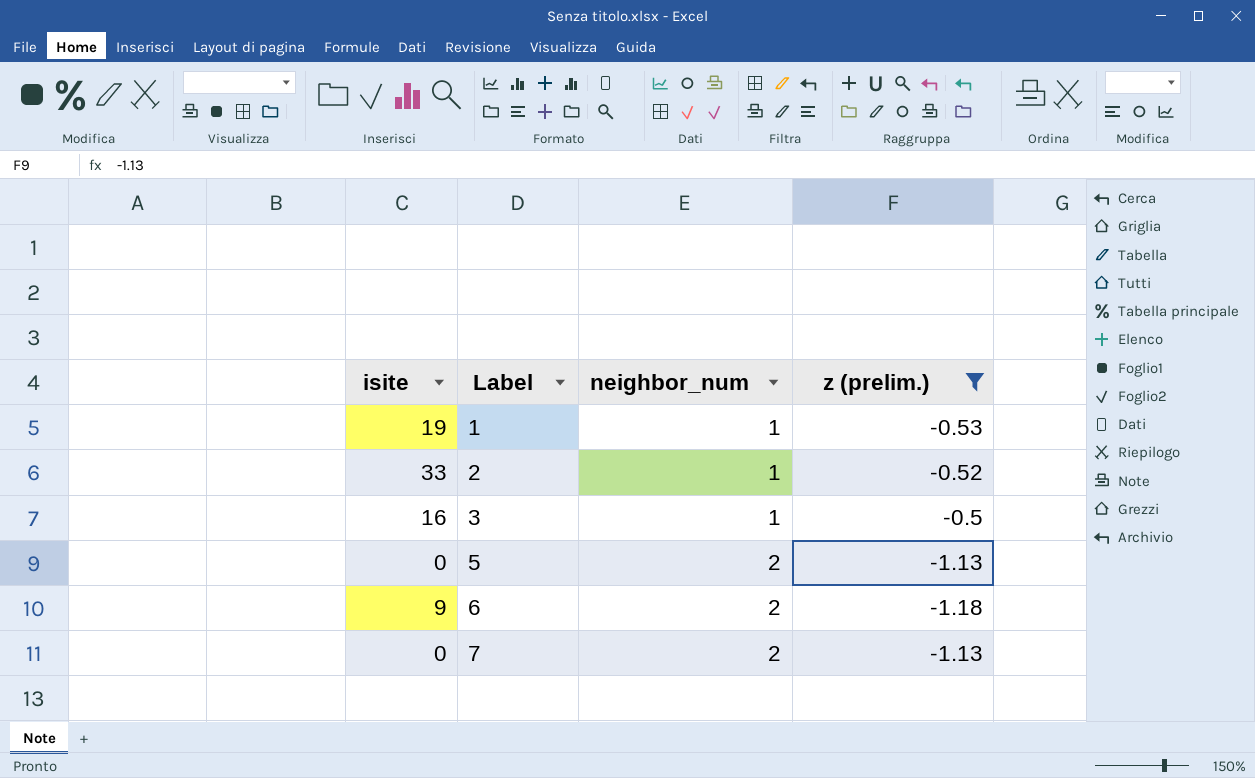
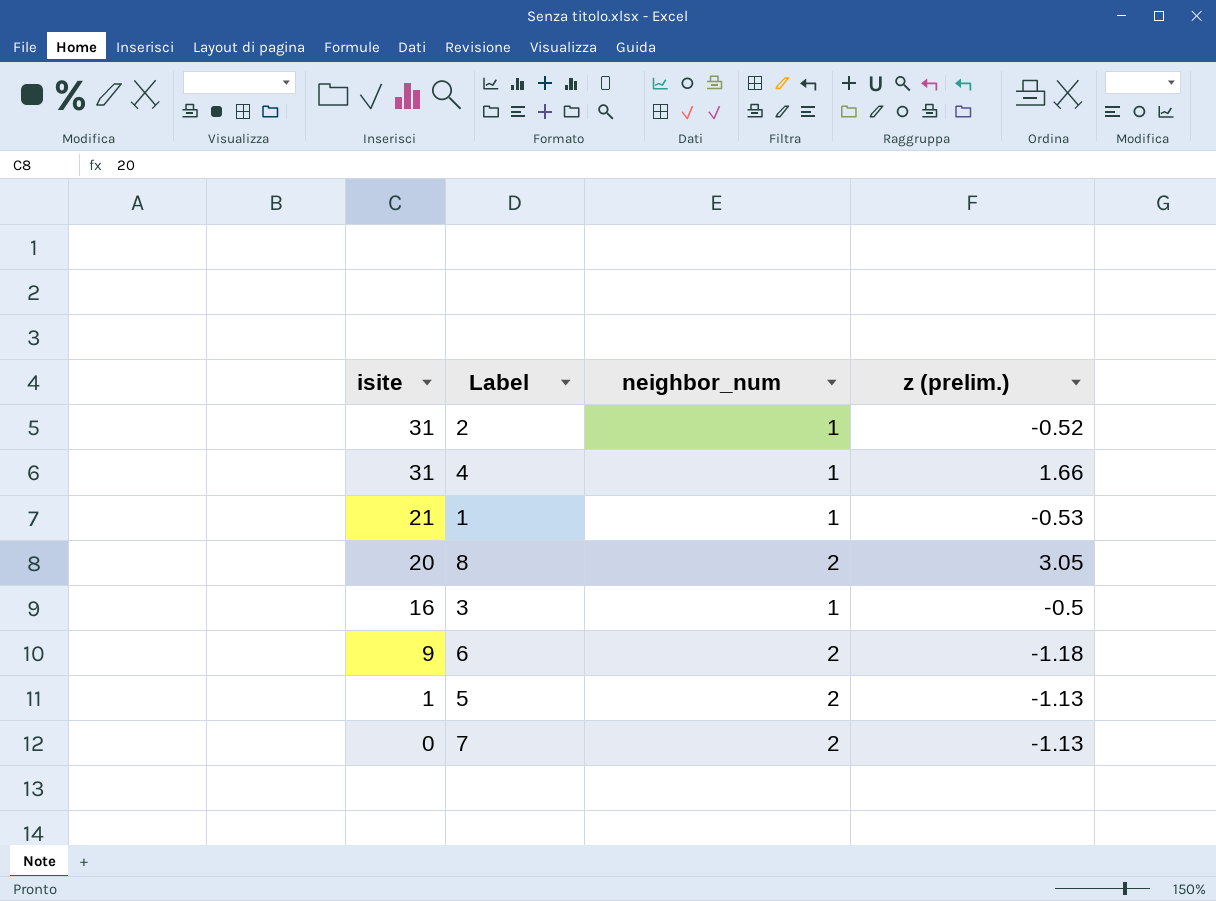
filter: z (prelim.) <= -0.5 -> none
row order: Label ascending -> isite descending
2 | isite: 33 -> 31
1 | isite: 19 -> 21
5 | isite: 0 -> 1

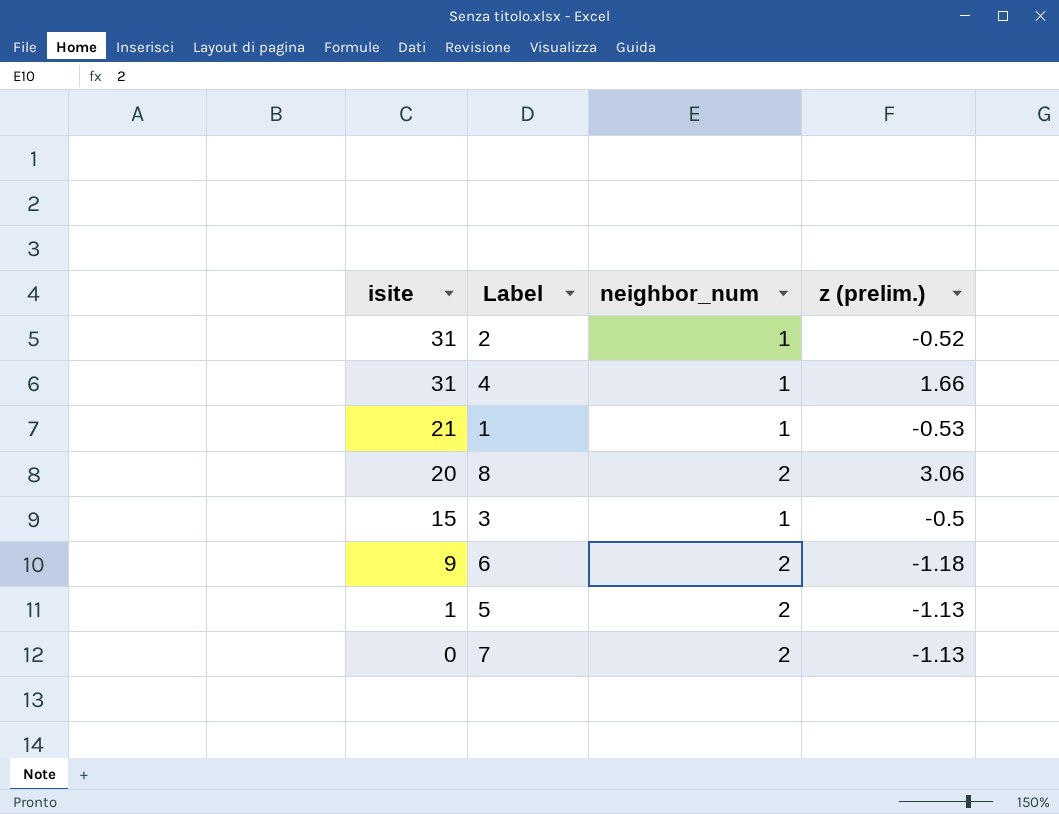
8 | z (prelim.): 3.05 -> 3.06
3 | isite: 16 -> 15

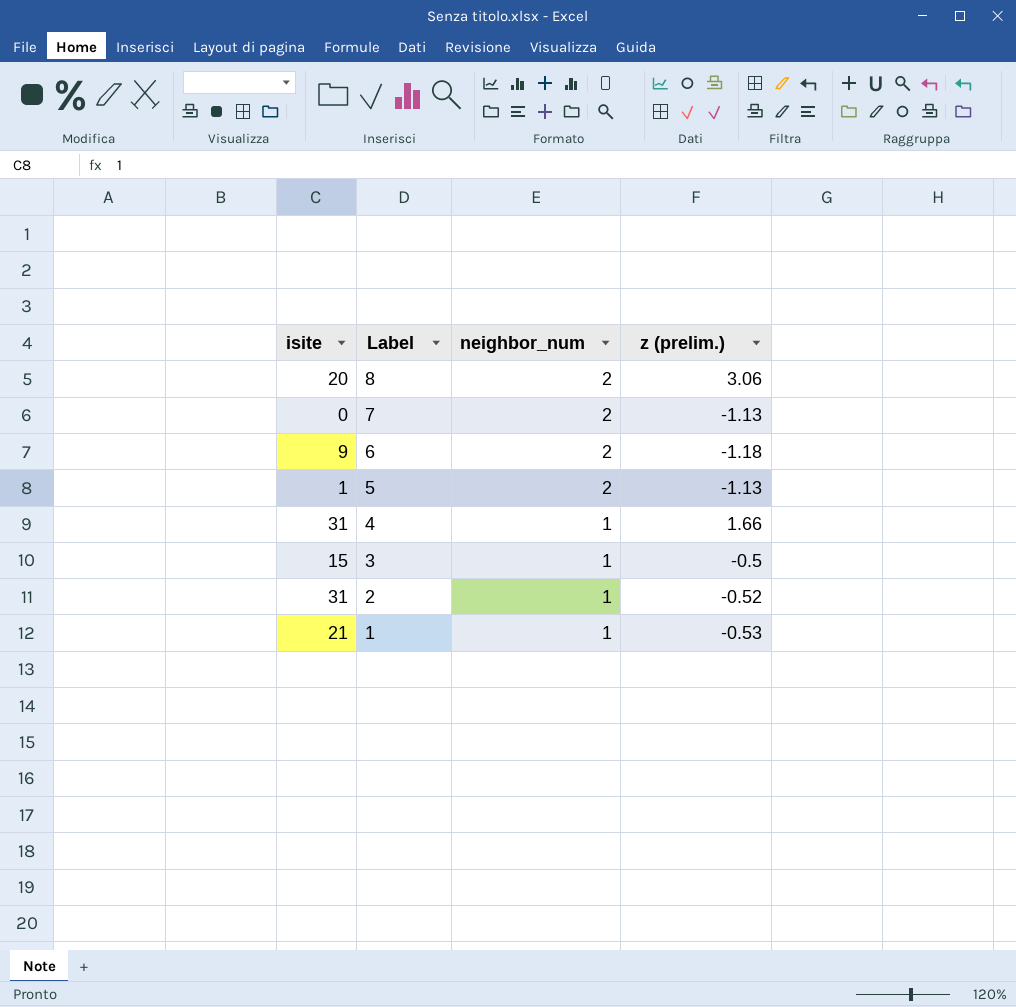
row order: isite descending -> Label descending

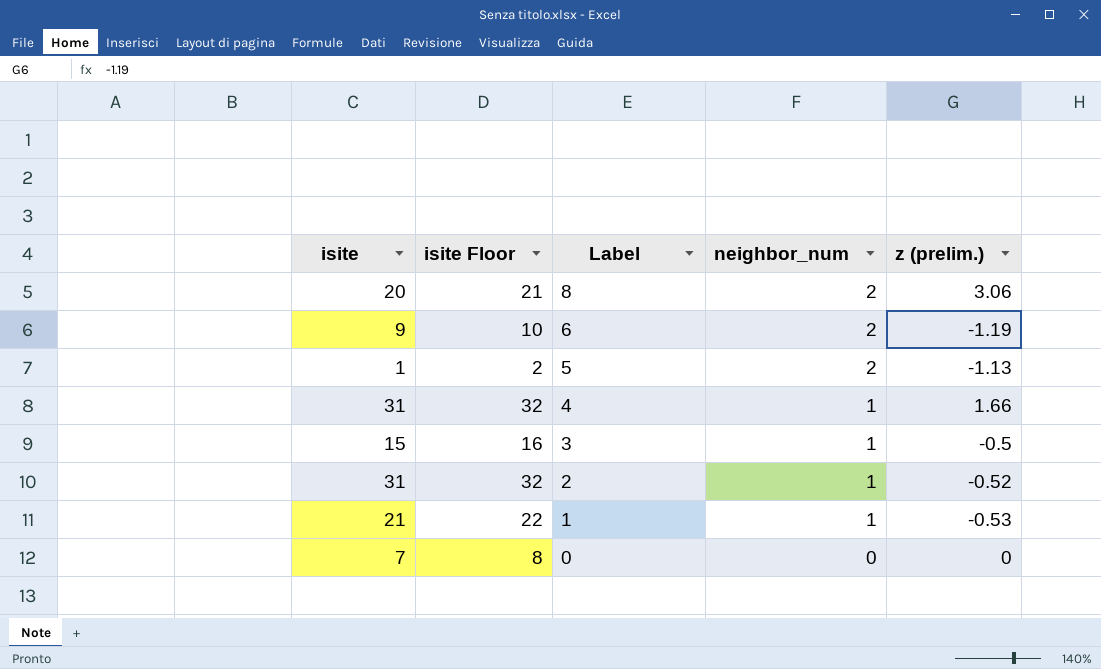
column isite Floor | formula: none -> [isite] + 1
row 7: 0 | 2 | -1.13 -> none
6 | z (prelim.): -1.18 -> -1.19
row 0: none -> 7 | 8 | 0 | 0

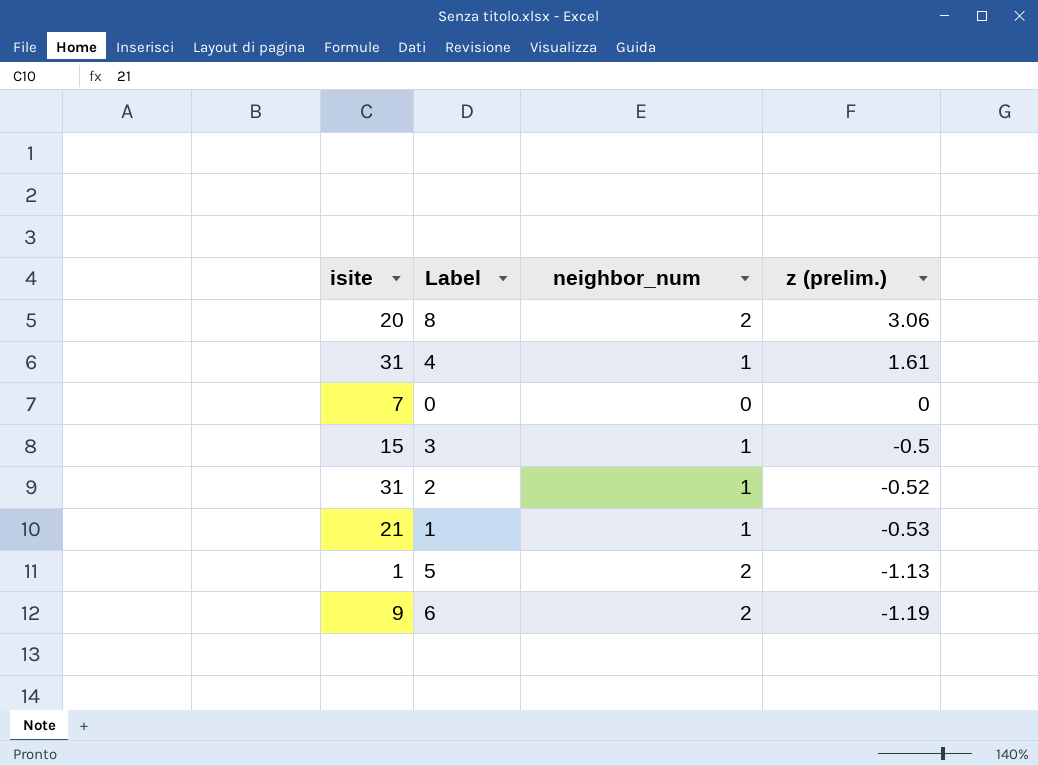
row order: Label descending -> z (prelim.) descending
column isite Floor | formula: [isite] + 1 -> none
4 | z (prelim.): 1.66 -> 1.61

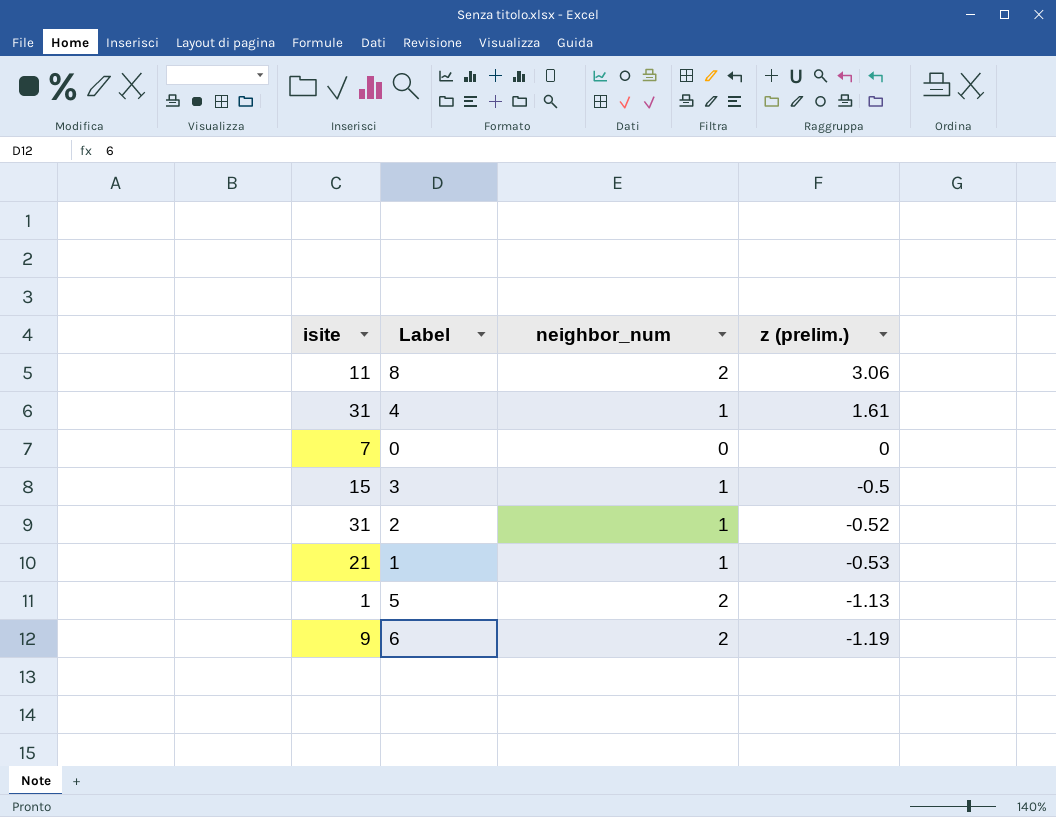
8 | isite: 20 -> 11

